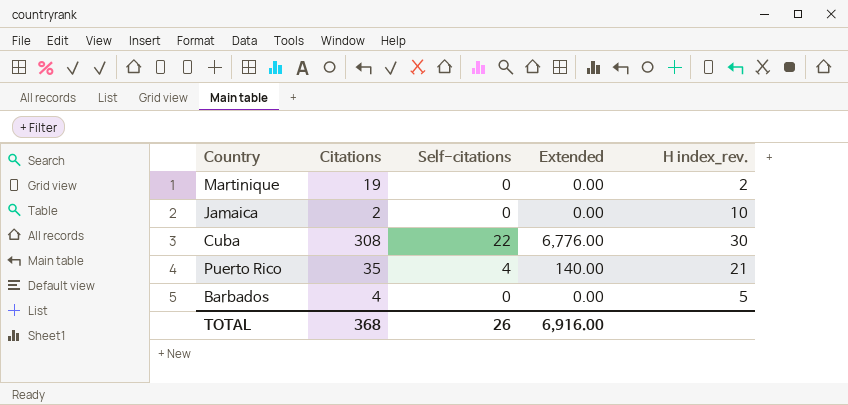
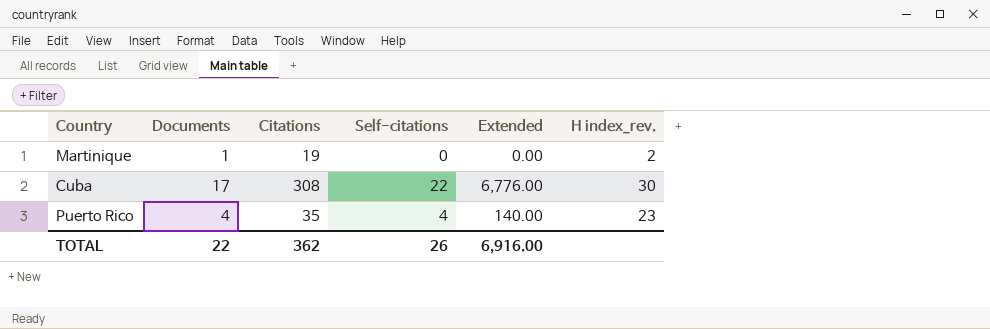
column Documents | position: none -> 2
row Jamaica: 2 | 0 | 0.00 | 10 -> none
row Barbados: 4 | 0 | 0.00 | 5 -> none
Puerto Rico | H index_rev.: 21 -> 23
TOTAL | Citations: 368 -> 362

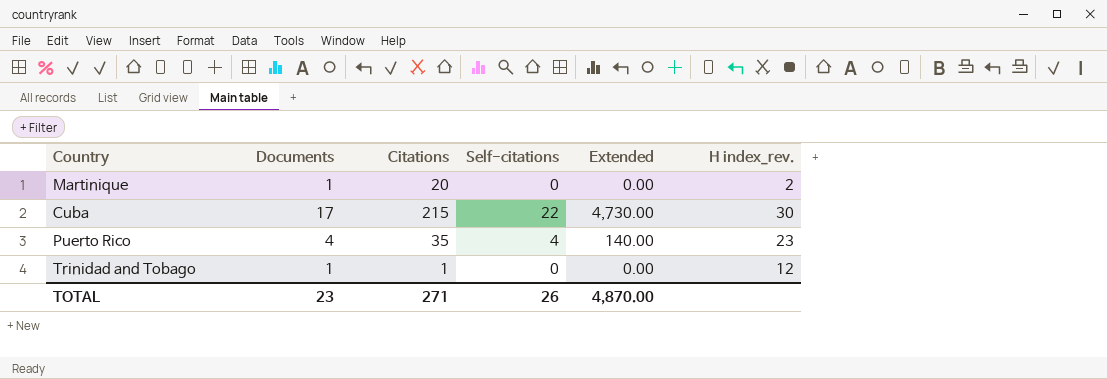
Martinique | Citations: 19 -> 20
Cuba | Citations: 308 -> 215
Cuba | Extended: 6,776.00 -> 4,730.00
row Trinidad and Tobago: none -> 1 | 1 | 0 | 0.00 | 12
TOTAL | Documents: 22 -> 23
TOTAL | Citations: 362 -> 271
TOTAL | Extended: 6,916.00 -> 4,870.00

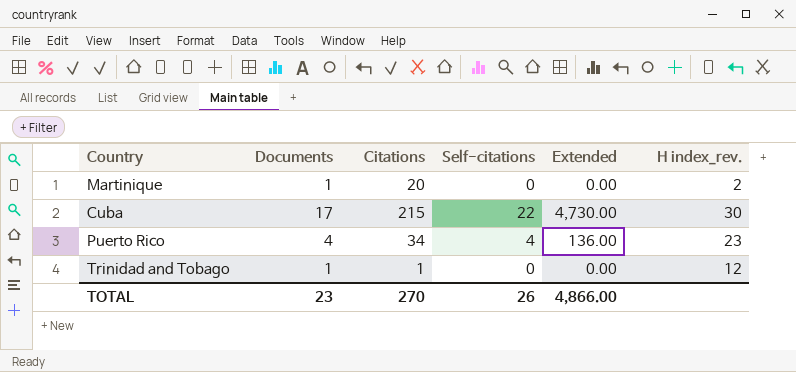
Puerto Rico | Citations: 35 -> 34
Puerto Rico | Extended: 140.00 -> 136.00
TOTAL | Citations: 271 -> 270
TOTAL | Extended: 4,870.00 -> 4,866.00

